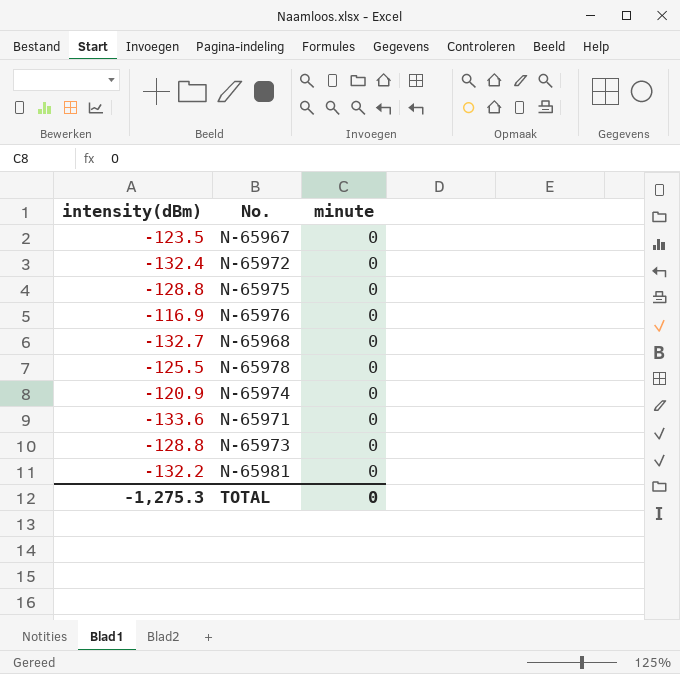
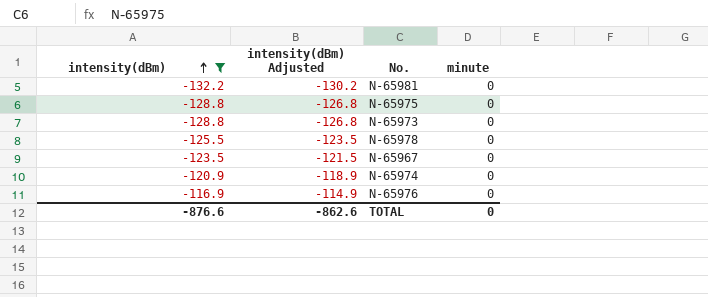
filter: none -> intensity(dBm) >= -132.2
row order: none -> intensity(dBm) ascending
column intensity(dBm) Adjusted | formula: none -> [intensity(dBm)] + 2
TOTAL | intensity(dBm): -1,275.3 -> -876.6

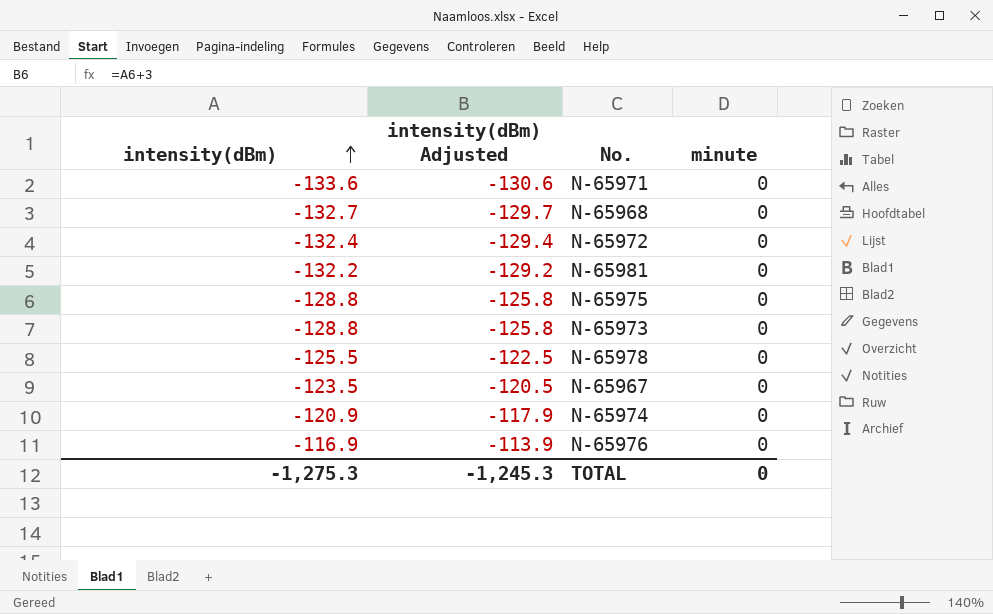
filter: intensity(dBm) >= -132.2 -> none
column intensity(dBm) Adjusted | formula: [intensity(dBm)] + 2 -> [intensity(dBm)] + 3
TOTAL | intensity(dBm): -876.6 -> -1,275.3
TOTAL | intensity(dBm) Adjusted: -862.6 -> -1,245.3

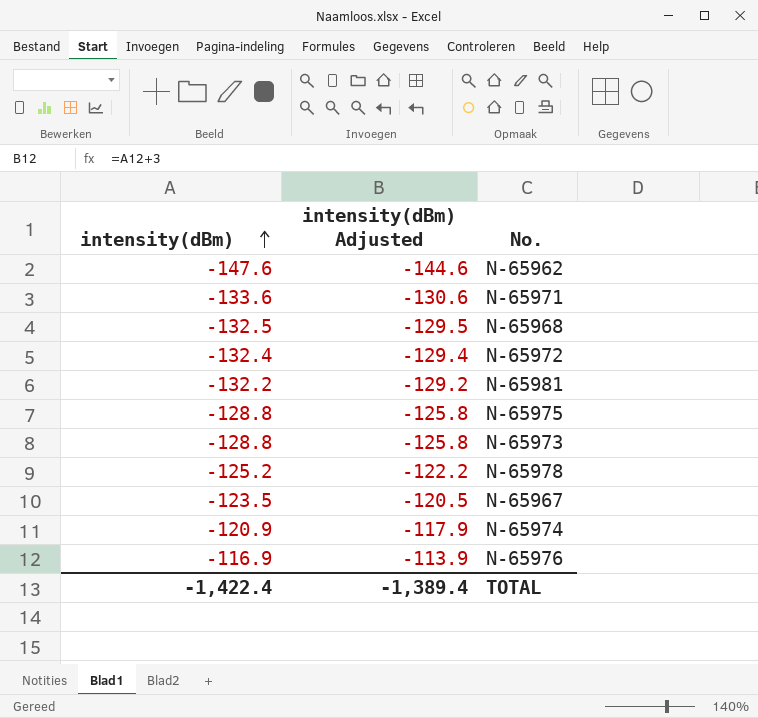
column minute | position: 4 -> none
row N-65962: none -> -147.6 | -144.6
N-65968 | intensity(dBm): -132.7 -> -132.5
N-65968 | intensity(dBm) Adjusted: -129.7 -> -129.5
N-65978 | intensity(dBm): -125.5 -> -125.2
N-65978 | intensity(dBm) Adjusted: -122.5 -> -122.2
TOTAL | intensity(dBm): -1,275.3 -> -1,422.4
TOTAL | intensity(dBm) Adjusted: -1,245.3 -> -1,389.4

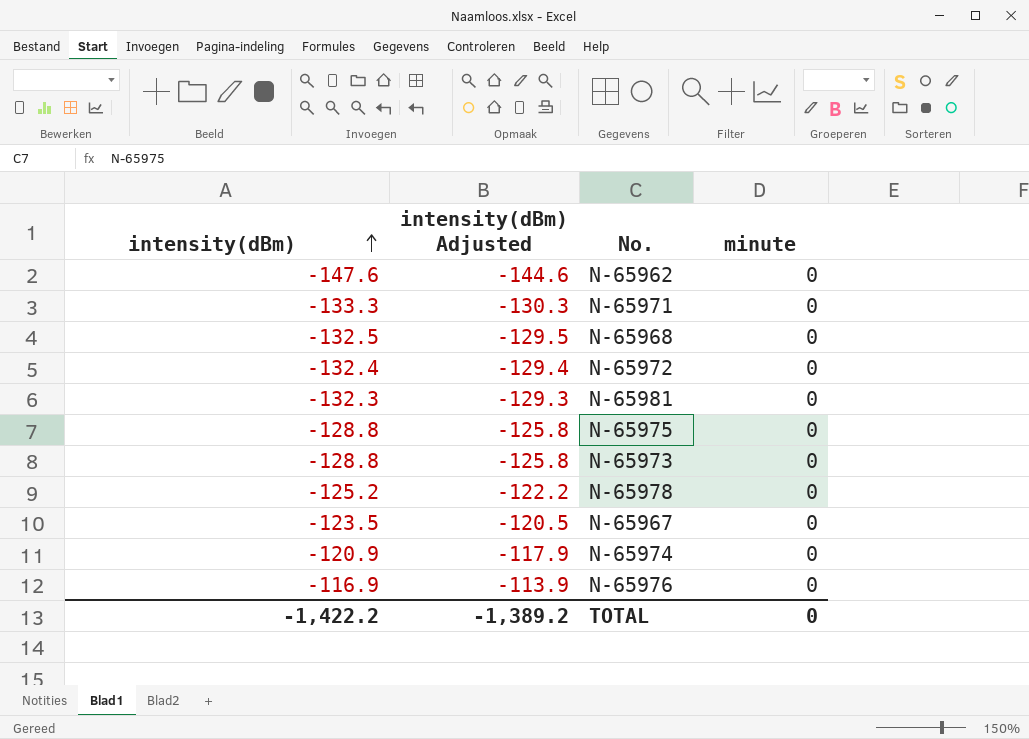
column minute | position: none -> 4
N-65971 | intensity(dBm): -133.6 -> -133.3
N-65971 | intensity(dBm) Adjusted: -130.6 -> -130.3
N-65981 | intensity(dBm): -132.2 -> -132.3
N-65981 | intensity(dBm) Adjusted: -129.2 -> -129.3
TOTAL | intensity(dBm): -1,422.4 -> -1,422.2
TOTAL | intensity(dBm) Adjusted: -1,389.4 -> -1,389.2

